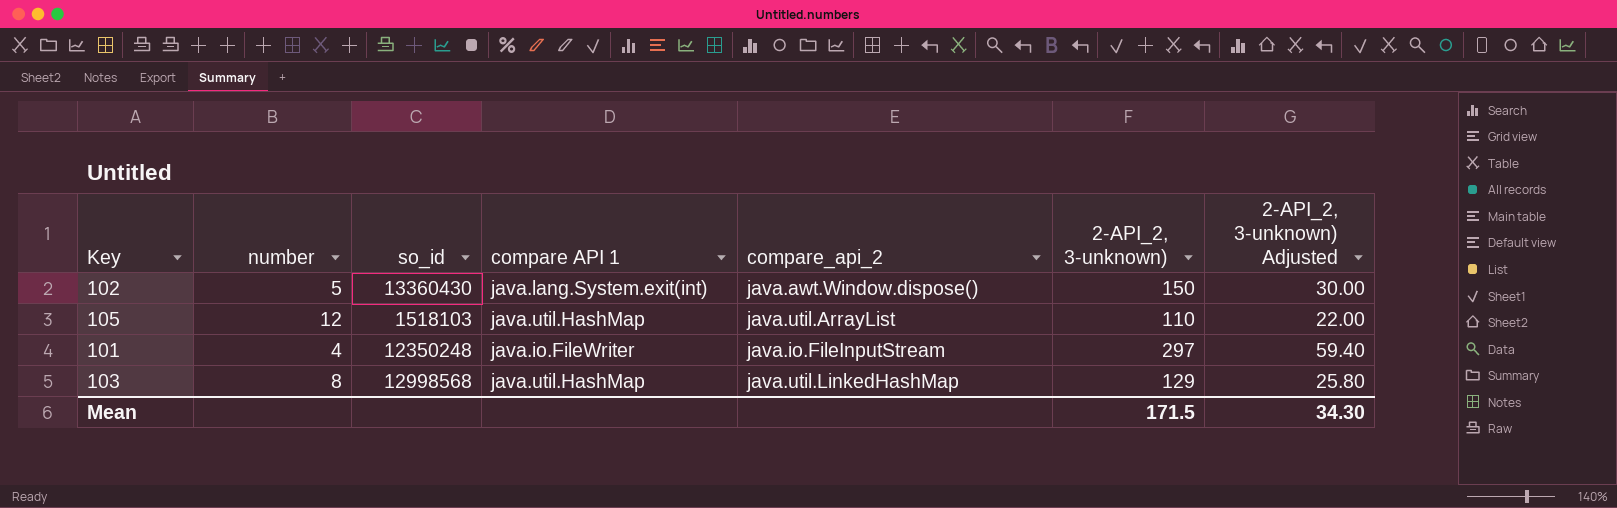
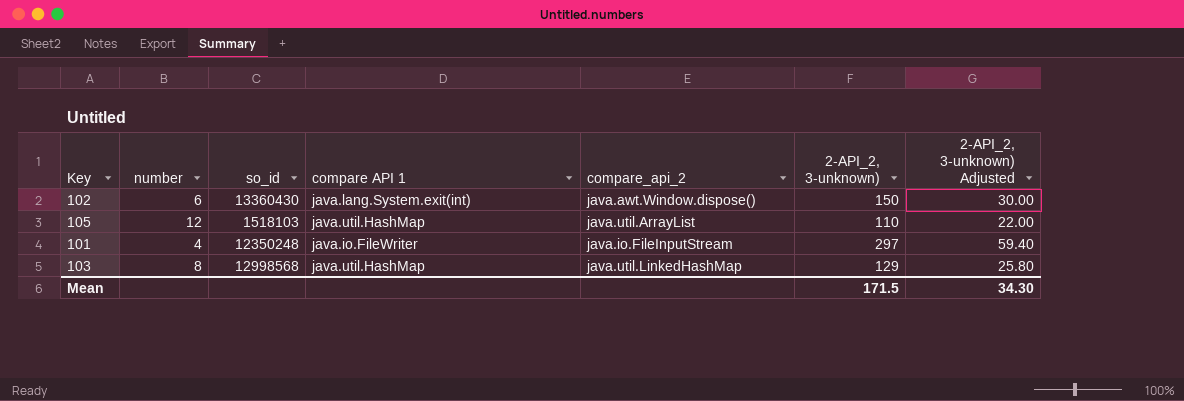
102 | number: 5 -> 6

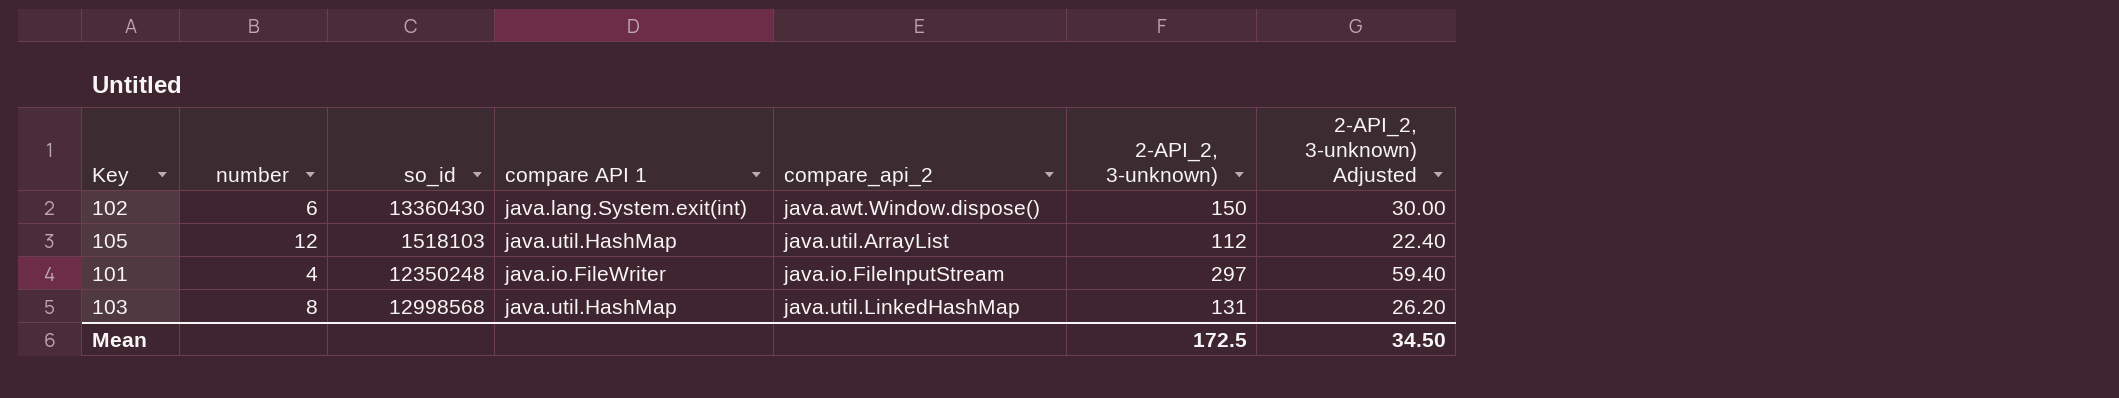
105 | 2-API_2, 3-unknown): 110 -> 112
105 | 2-API_2, 3-unknown) Adjusted: 22.00 -> 22.40
103 | 2-API_2, 3-unknown): 129 -> 131
103 | 2-API_2, 3-unknown) Adjusted: 25.80 -> 26.20
Mean | 2-API_2, 3-unknown): 171.5 -> 172.5
Mean | 2-API_2, 3-unknown) Adjusted: 34.30 -> 34.50

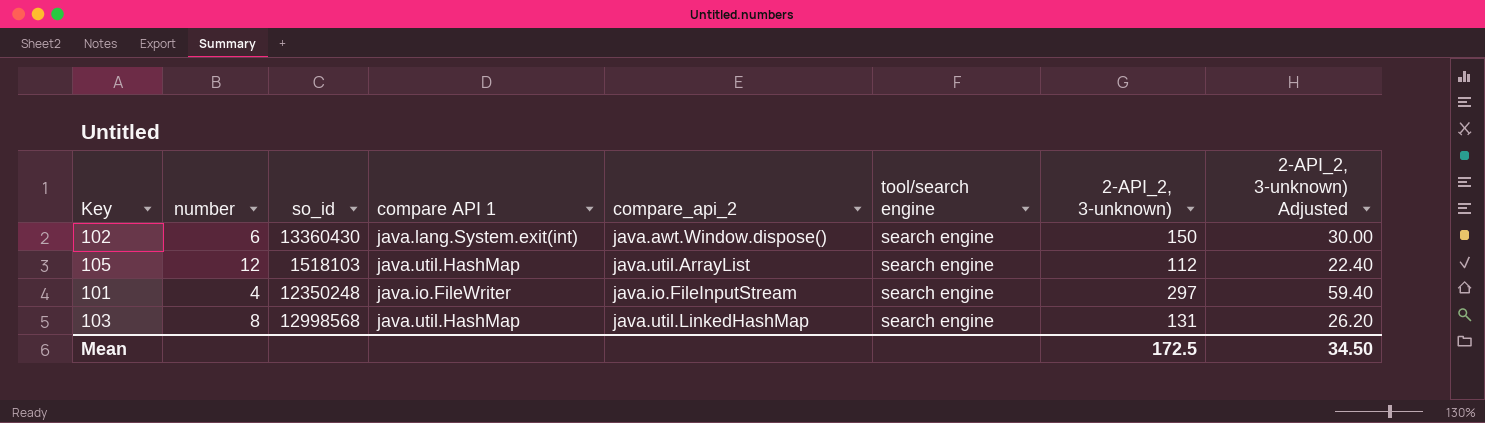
column tool/search engine | position: none -> 6

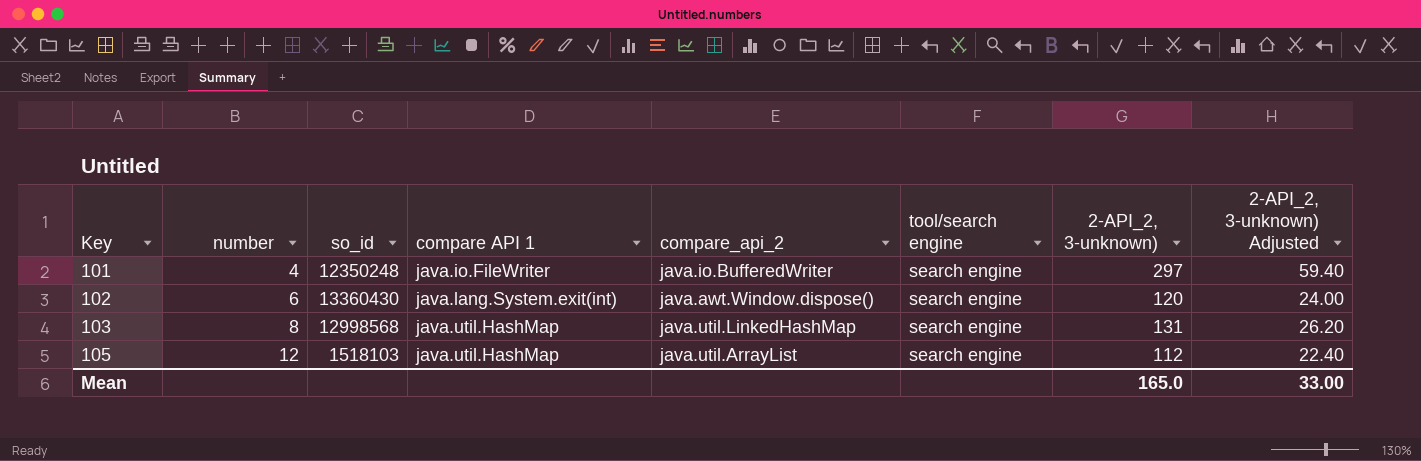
row order: none -> Key ascending
101 | compare_api_2: java.io.FileInputStream -> java.io.BufferedWriter
102 | 2-API_2, 3-unknown): 150 -> 120
102 | 2-API_2, 3-unknown) Adjusted: 30.00 -> 24.00
Mean | 2-API_2, 3-unknown): 172.5 -> 165.0
Mean | 2-API_2, 3-unknown) Adjusted: 34.50 -> 33.00

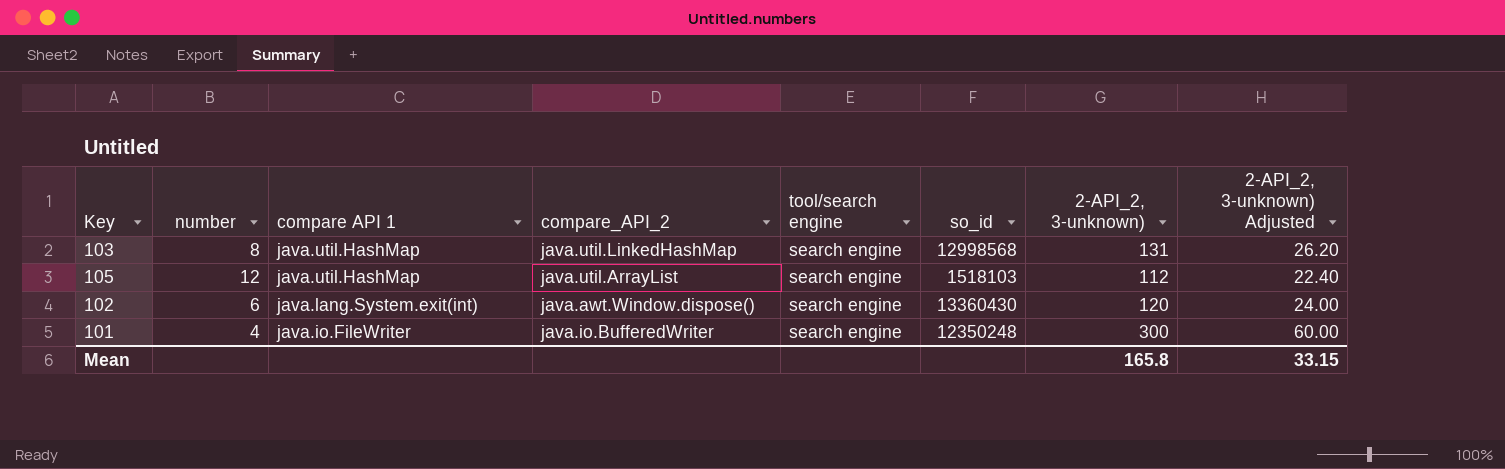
row order: Key ascending -> compare API 1 descending
column name: compare_api_2 -> compare_API_2
column so_id | position: 3 -> 6
101 | 2-API_2, 3-unknown): 297 -> 300
101 | 2-API_2, 3-unknown) Adjusted: 59.40 -> 60.00
Mean | 2-API_2, 3-unknown): 165.0 -> 165.8
Mean | 2-API_2, 3-unknown) Adjusted: 33.00 -> 33.15

